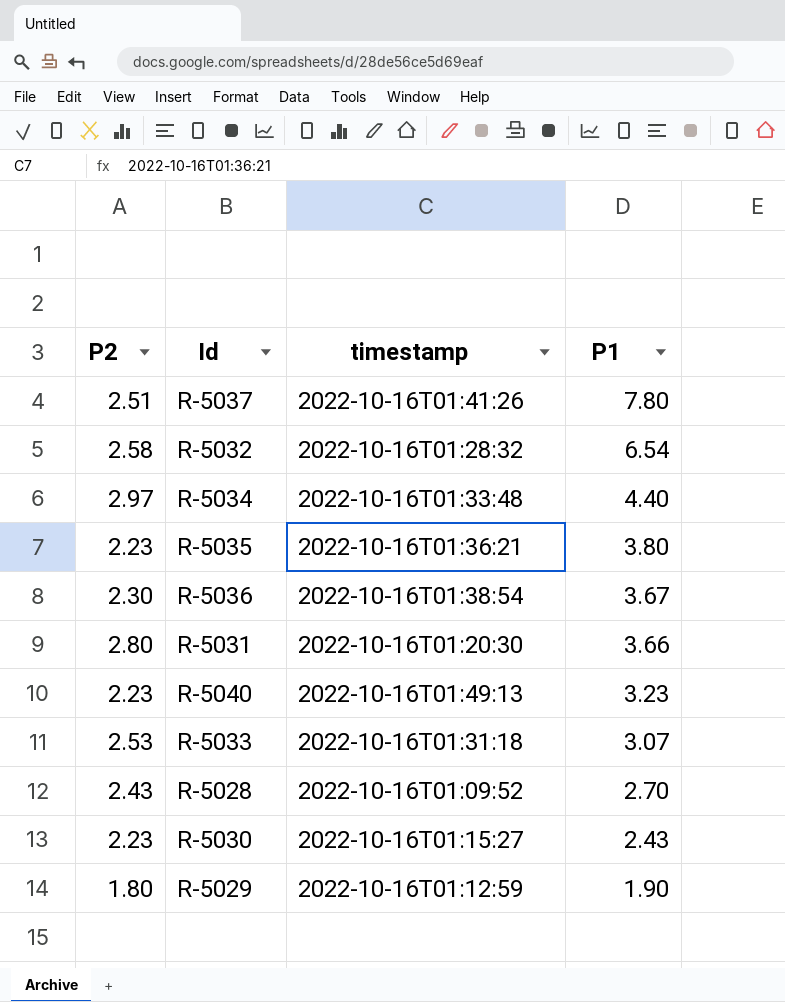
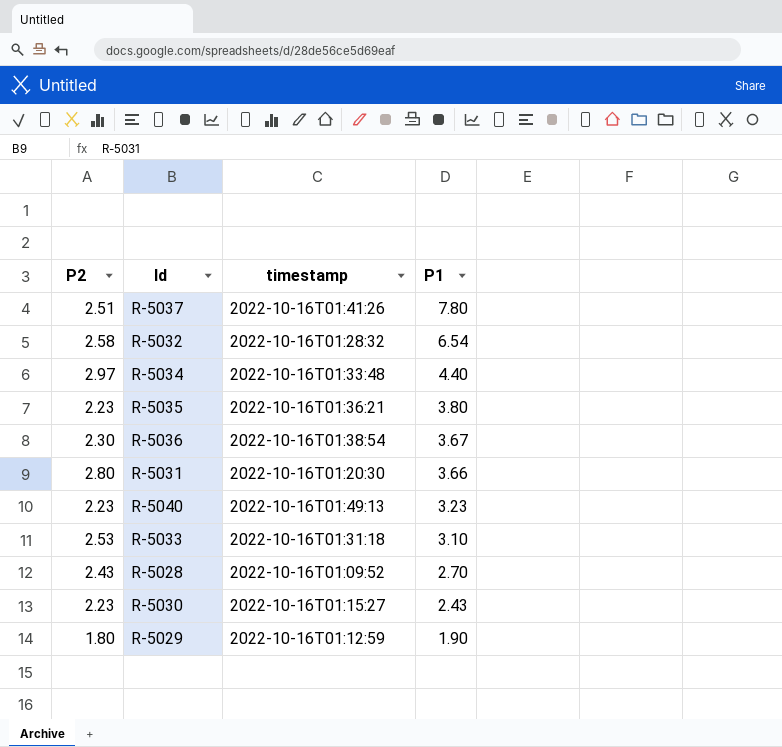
R-5033 | P1: 3.07 -> 3.10

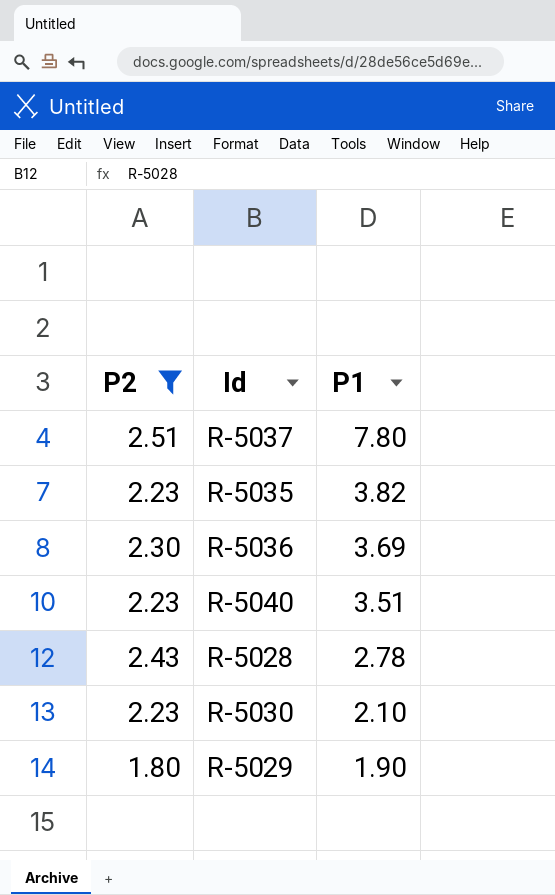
filter: none -> P2 <= 2.51
column timestamp | position: 3 -> none
R-5035 | P1: 3.80 -> 3.82
R-5036 | P1: 3.67 -> 3.69
R-5040 | P1: 3.23 -> 3.51
R-5028 | P1: 2.70 -> 2.78
R-5030 | P1: 2.43 -> 2.10

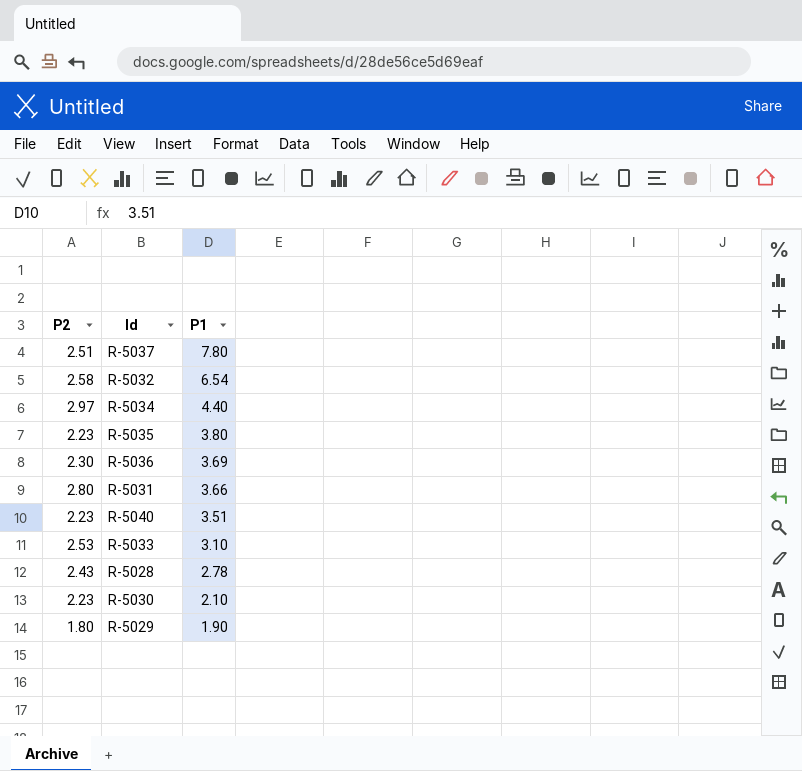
filter: P2 <= 2.51 -> none
R-5035 | P1: 3.82 -> 3.80

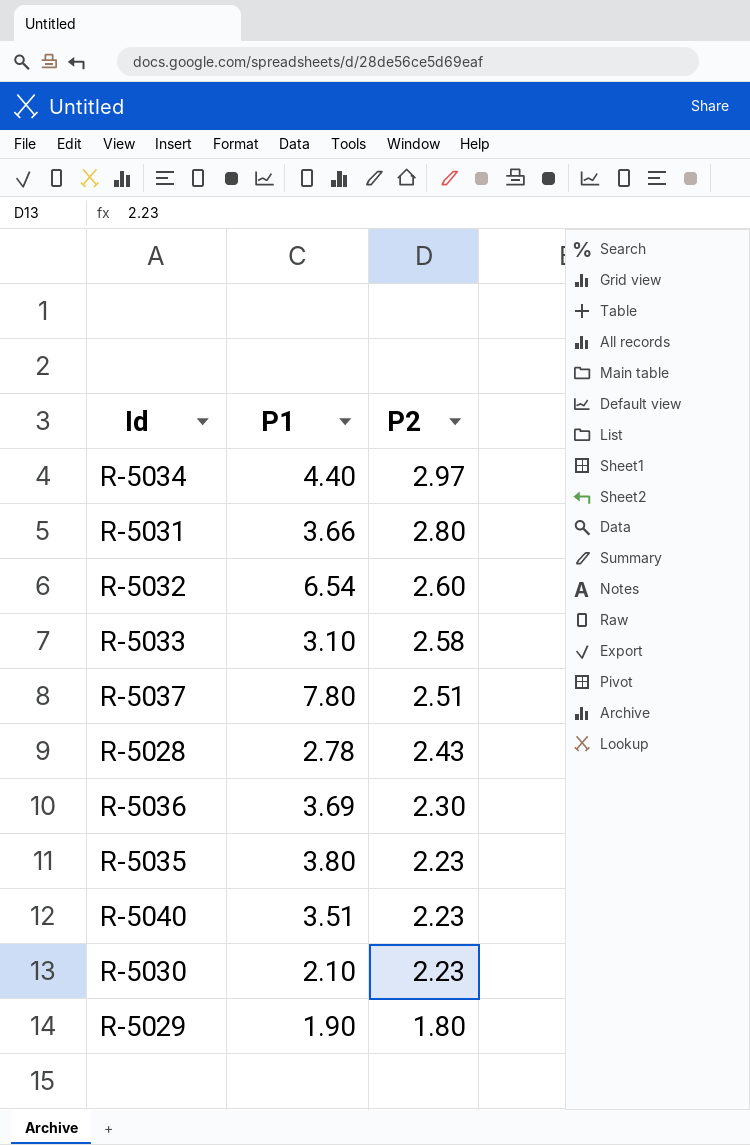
row order: P1 descending -> P2 descending
column P2 | position: 1 -> 3
R-5032 | P2: 2.58 -> 2.60
R-5033 | P2: 2.53 -> 2.58

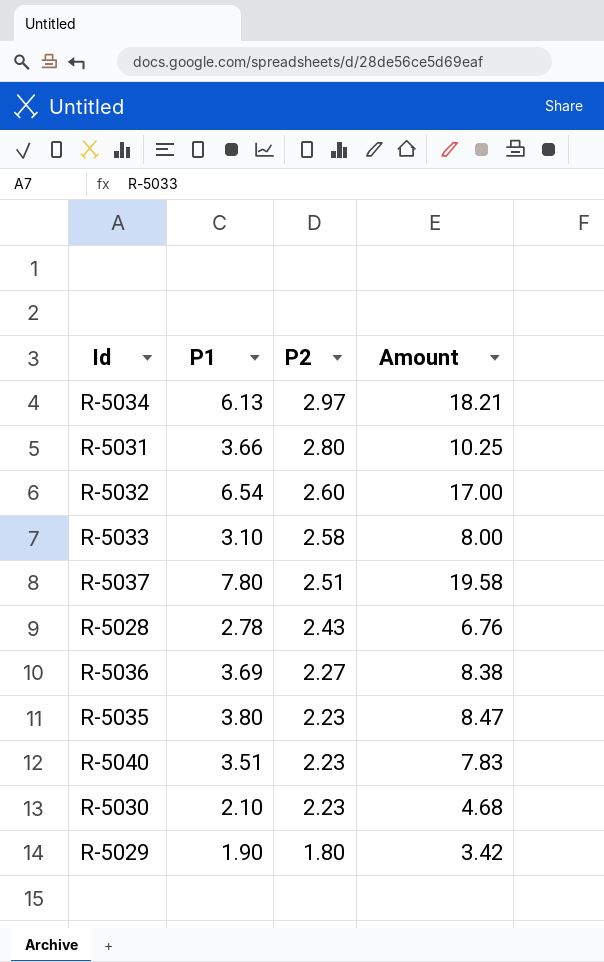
column Amount | formula: none -> [P1] * [P2]
R-5034 | P1: 4.40 -> 6.13
R-5036 | P2: 2.30 -> 2.27

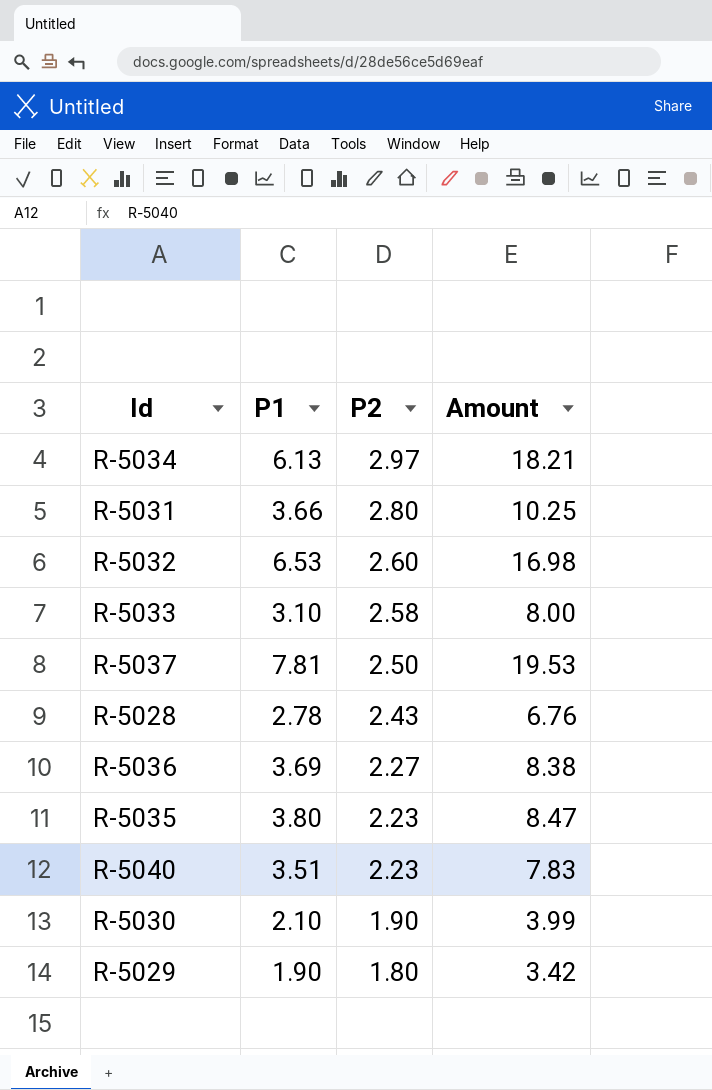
R-5032 | P1: 6.54 -> 6.53
R-5032 | Amount: 17.00 -> 16.98
R-5037 | P1: 7.80 -> 7.81
R-5037 | P2: 2.51 -> 2.50
R-5037 | Amount: 19.58 -> 19.53
R-5030 | P2: 2.23 -> 1.90
R-5030 | Amount: 4.68 -> 3.99

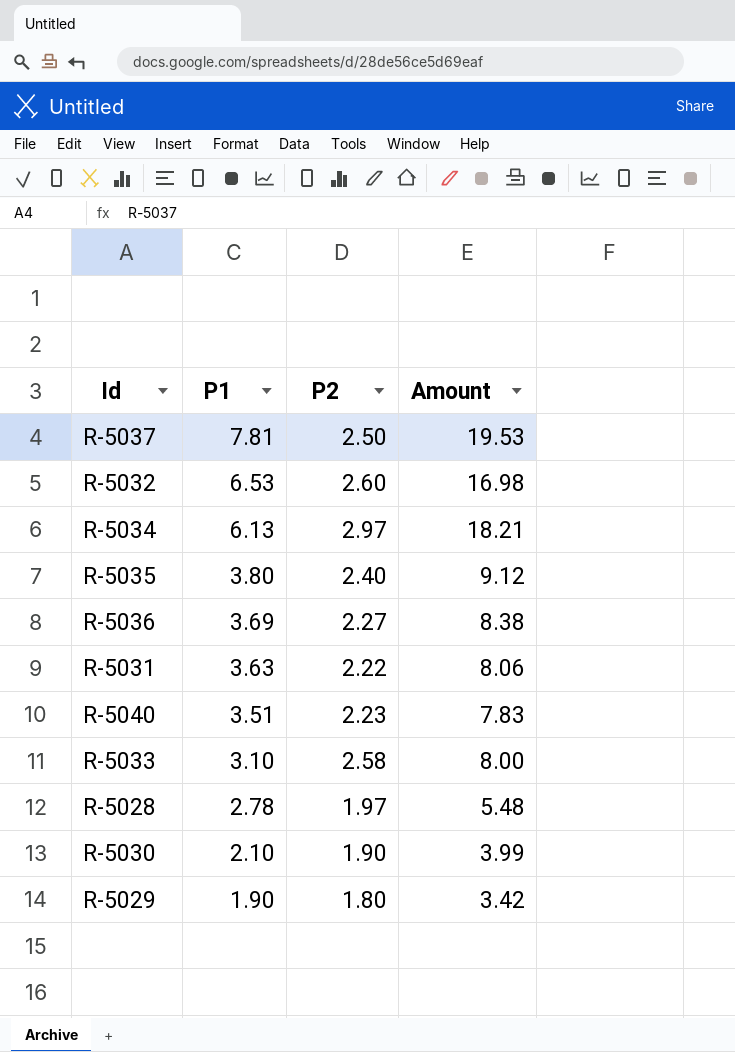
row order: P2 descending -> P1 descending
R-5035 | P2: 2.23 -> 2.40
R-5035 | Amount: 8.47 -> 9.12
R-5031 | P1: 3.66 -> 3.63
R-5031 | P2: 2.80 -> 2.22
R-5031 | Amount: 10.25 -> 8.06
R-5028 | P2: 2.43 -> 1.97
R-5028 | Amount: 6.76 -> 5.48

